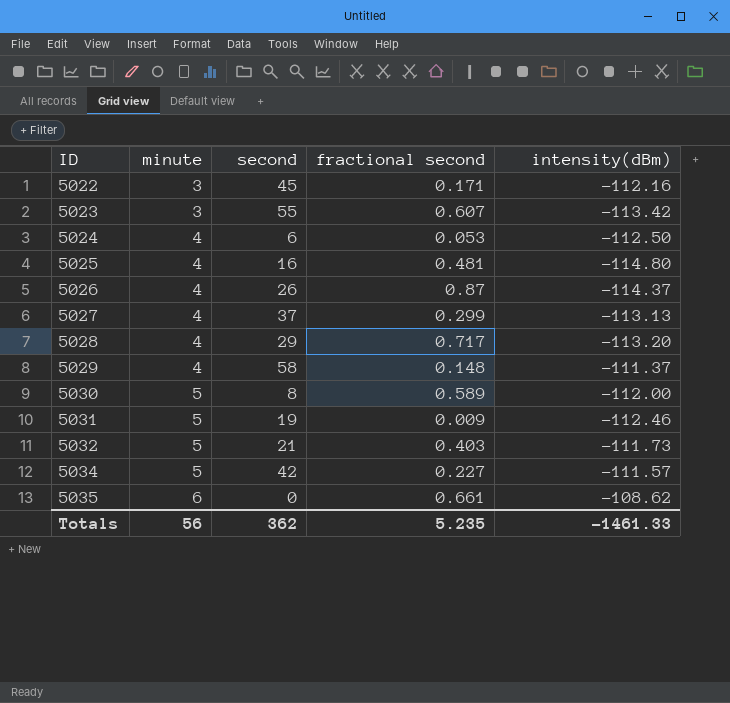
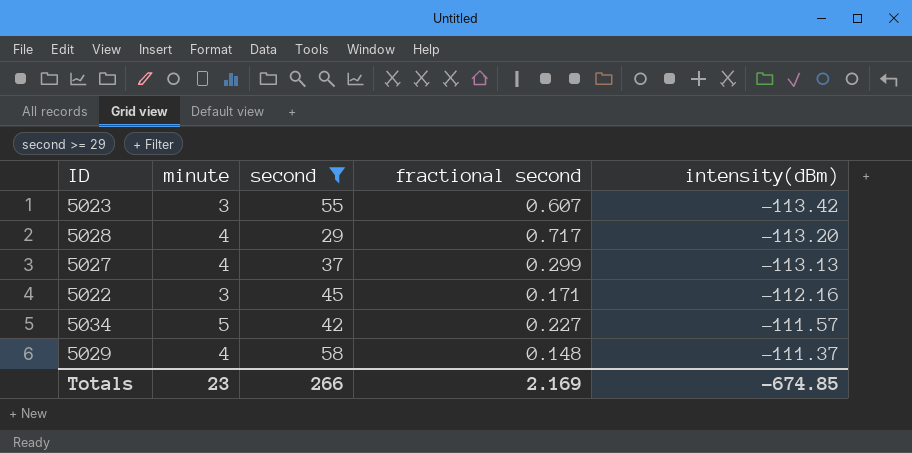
filter: none -> second >= 29
row order: ID ascending -> intensity(dBm) ascending
Totals | minute: 56 -> 23
Totals | second: 362 -> 266
Totals | fractional second: 5.235 -> 2.169
Totals | intensity(dBm): -1461.33 -> -674.85

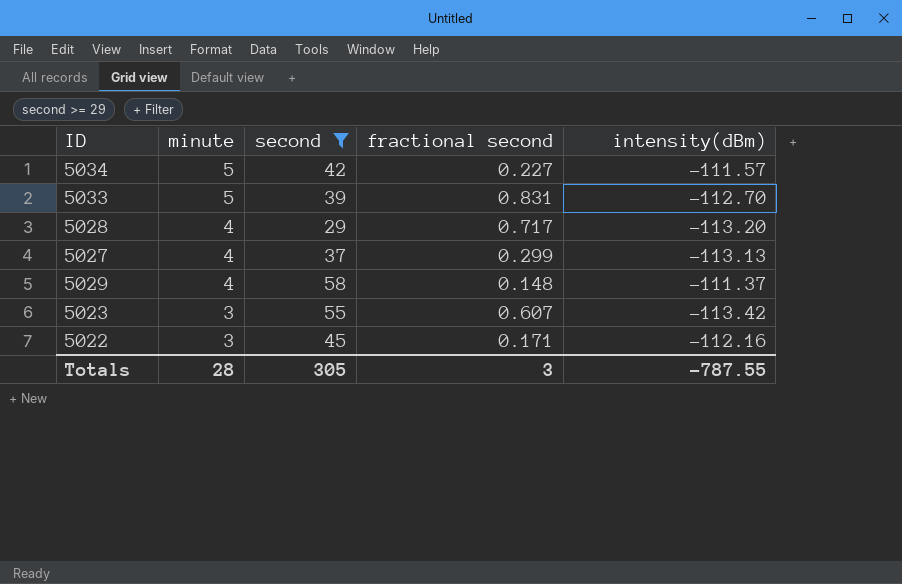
row order: intensity(dBm) ascending -> minute descending
row 5033: none -> 5 | 39 | 0.831 | -112.70
Totals | minute: 23 -> 28
Totals | second: 266 -> 305
Totals | fractional second: 2.169 -> 3
Totals | intensity(dBm): -674.85 -> -787.55

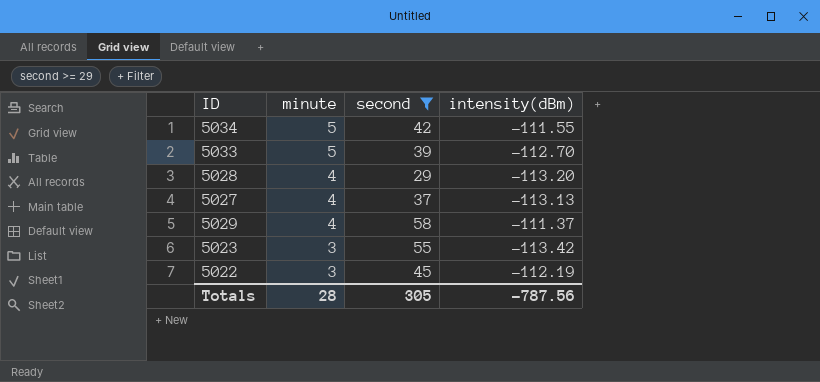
column fractional second | position: 4 -> none
5034 | intensity(dBm): -111.57 -> -111.55
5022 | intensity(dBm): -112.16 -> -112.19
Totals | intensity(dBm): -787.55 -> -787.56

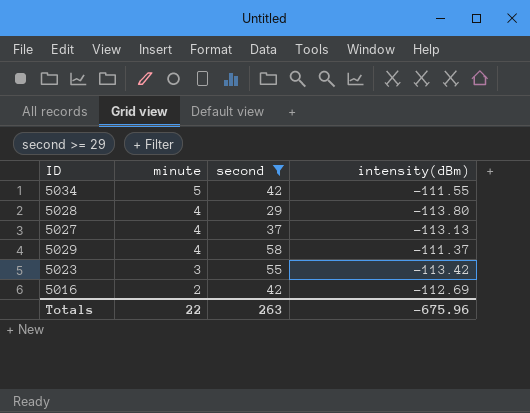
row 5033: 5 | 39 | -112.70 -> none
row 5022: 3 | 45 | -112.19 -> none
5028 | intensity(dBm): -113.20 -> -113.80
row 5016: none -> 2 | 42 | -112.69
Totals | minute: 28 -> 22
Totals | second: 305 -> 263
Totals | intensity(dBm): -787.56 -> -675.96

